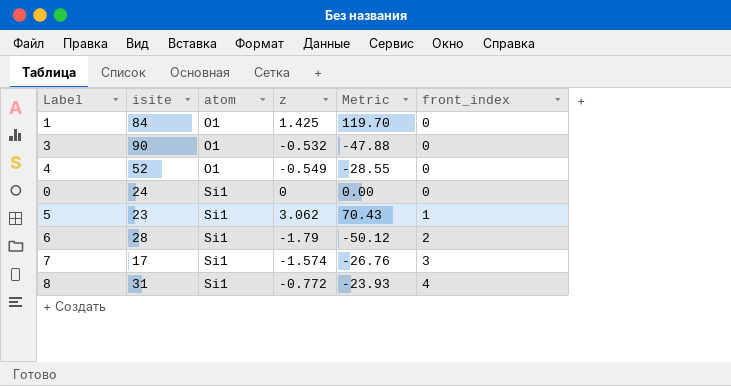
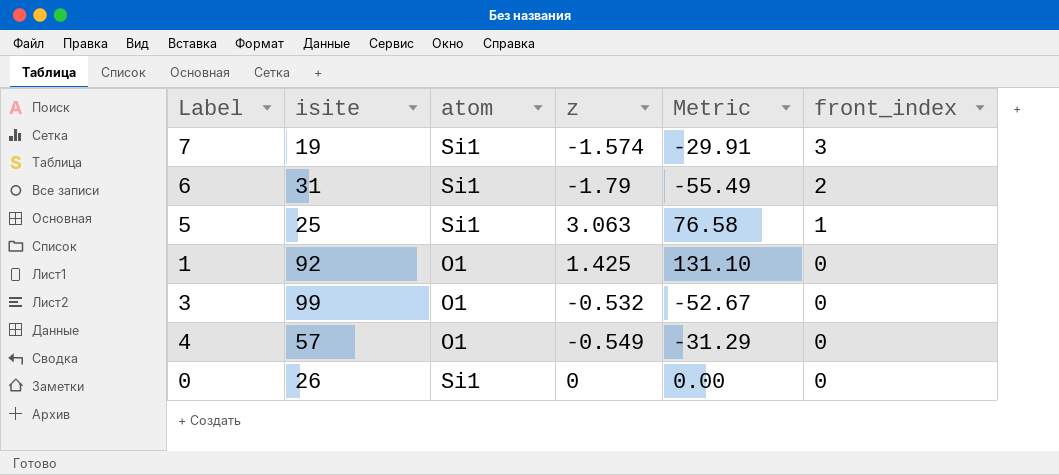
row order: atom ascending -> front_index descending
row 8: 31 | Si1 | -0.772 | -23.93 | 4 -> none
7 | isite: 17 -> 19
7 | Metric: -26.76 -> -29.91
6 | isite: 28 -> 31
6 | Metric: -50.12 -> -55.49
5 | isite: 23 -> 25
5 | z: 3.062 -> 3.063
5 | Metric: 70.43 -> 76.58
1 | isite: 84 -> 92
1 | Metric: 119.70 -> 131.10
3 | isite: 90 -> 99
3 | Metric: -47.88 -> -52.67
4 | isite: 52 -> 57
4 | Metric: -28.55 -> -31.29
0 | isite: 24 -> 26

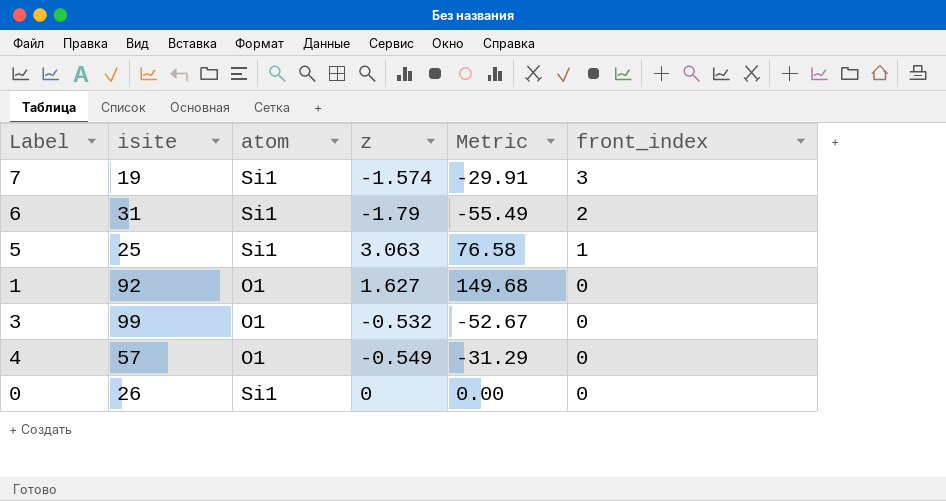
1 | z: 1.425 -> 1.627
1 | Metric: 131.10 -> 149.68

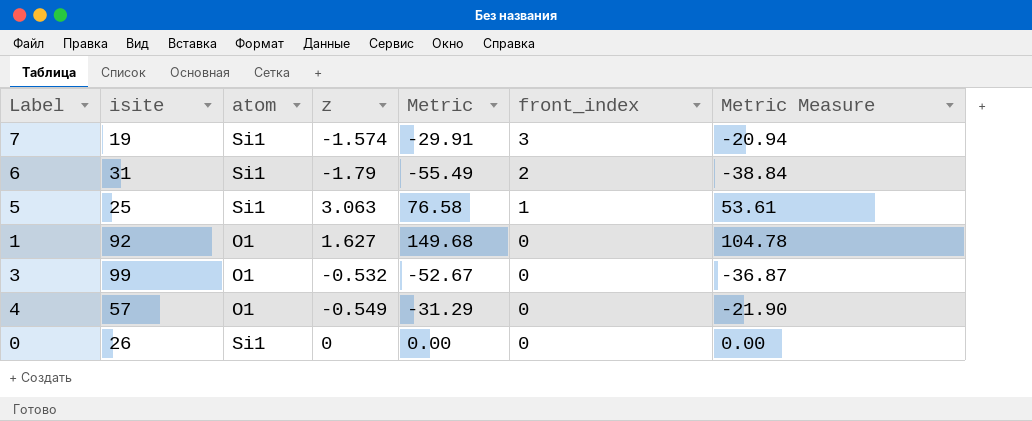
column Metric Measure | formula: none -> [Metric] * 0.7

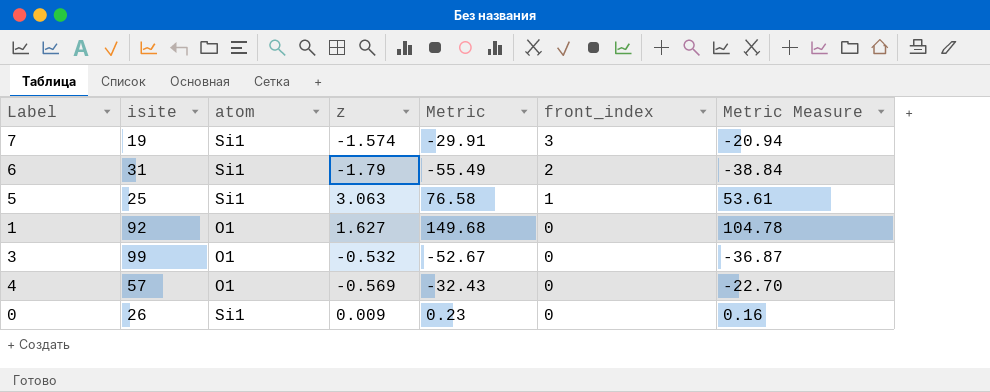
4 | z: -0.549 -> -0.569
4 | Metric: -31.29 -> -32.43
4 | Metric Measure: -21.90 -> -22.70
0 | z: 0 -> 0.009
0 | Metric: 0.00 -> 0.23
0 | Metric Measure: 0.00 -> 0.16

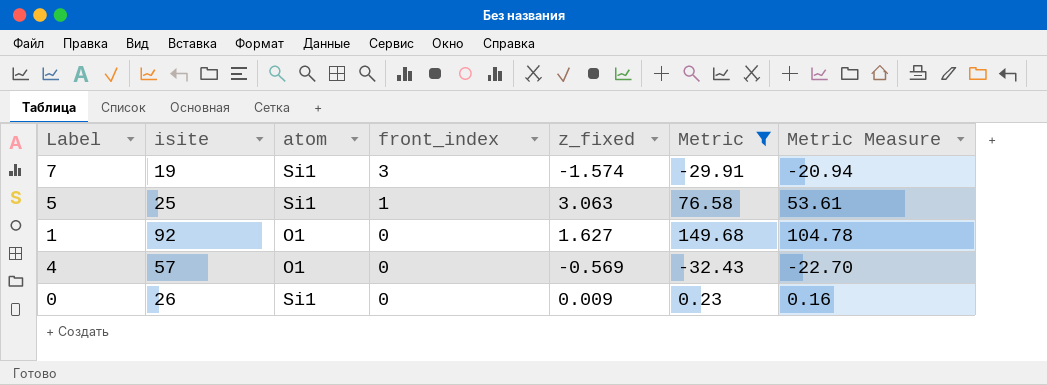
filter: none -> Metric >= -32.43
column front_index | position: 6 -> 4
column name: z -> z_fixed

